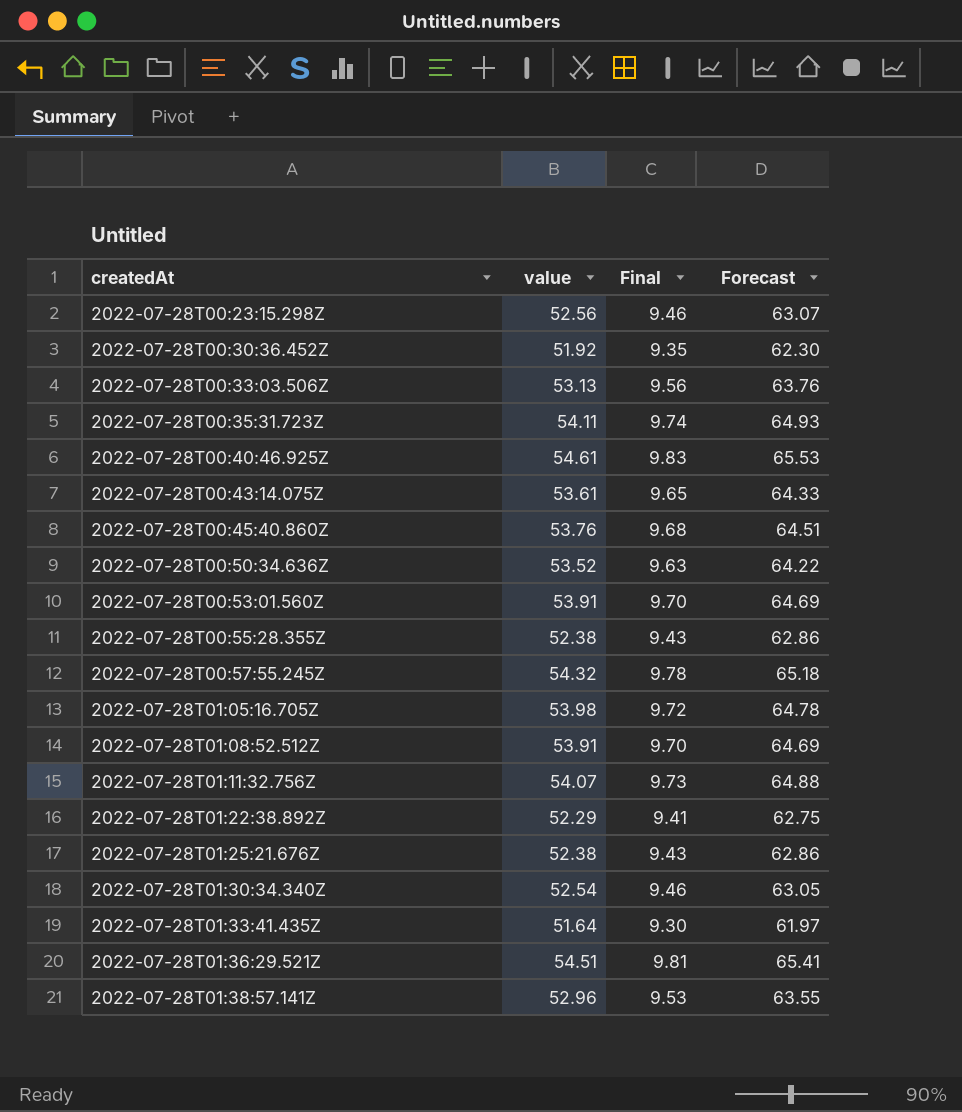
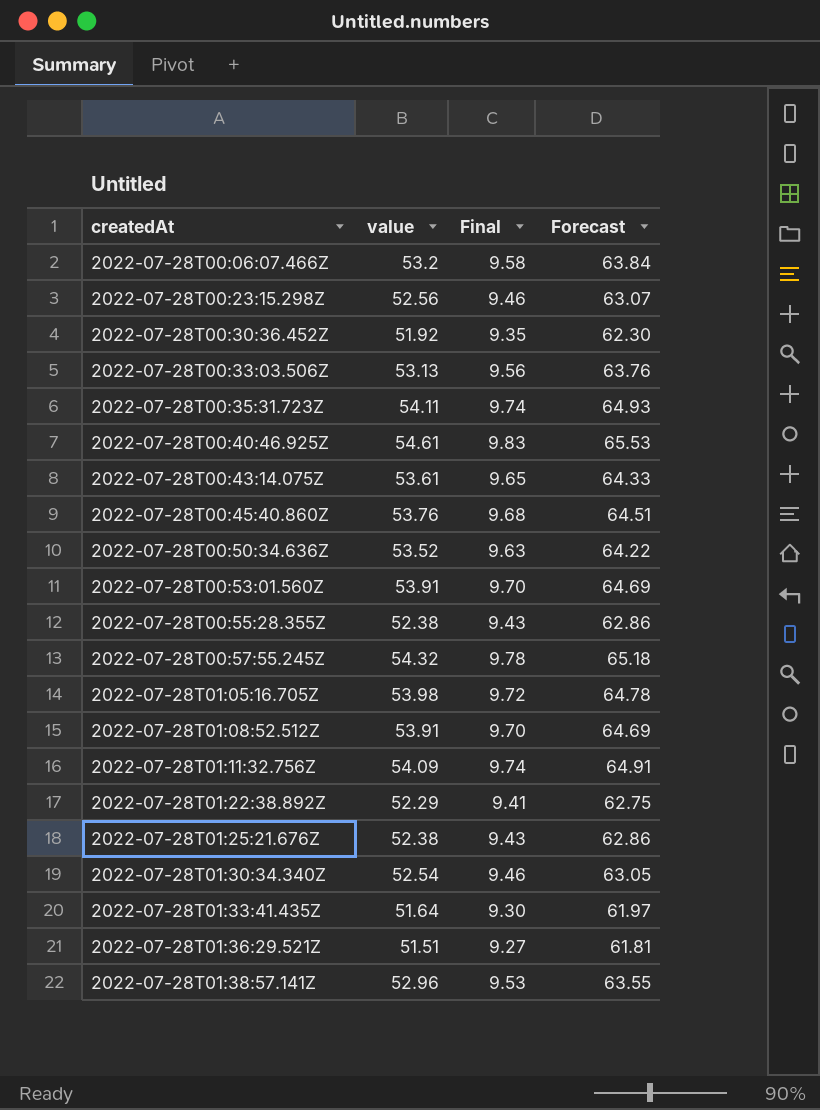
row 2022-07-28T00:06:07.466Z: none -> 53.2 | 9.58 | 63.84
2022-07-28T01:11:32.756Z | value: 54.07 -> 54.09
2022-07-28T01:11:32.756Z | Final: 9.73 -> 9.74
2022-07-28T01:11:32.756Z | Forecast: 64.88 -> 64.91
2022-07-28T01:36:29.521Z | value: 54.51 -> 51.51
2022-07-28T01:36:29.521Z | Final: 9.81 -> 9.27
2022-07-28T01:36:29.521Z | Forecast: 65.41 -> 61.81

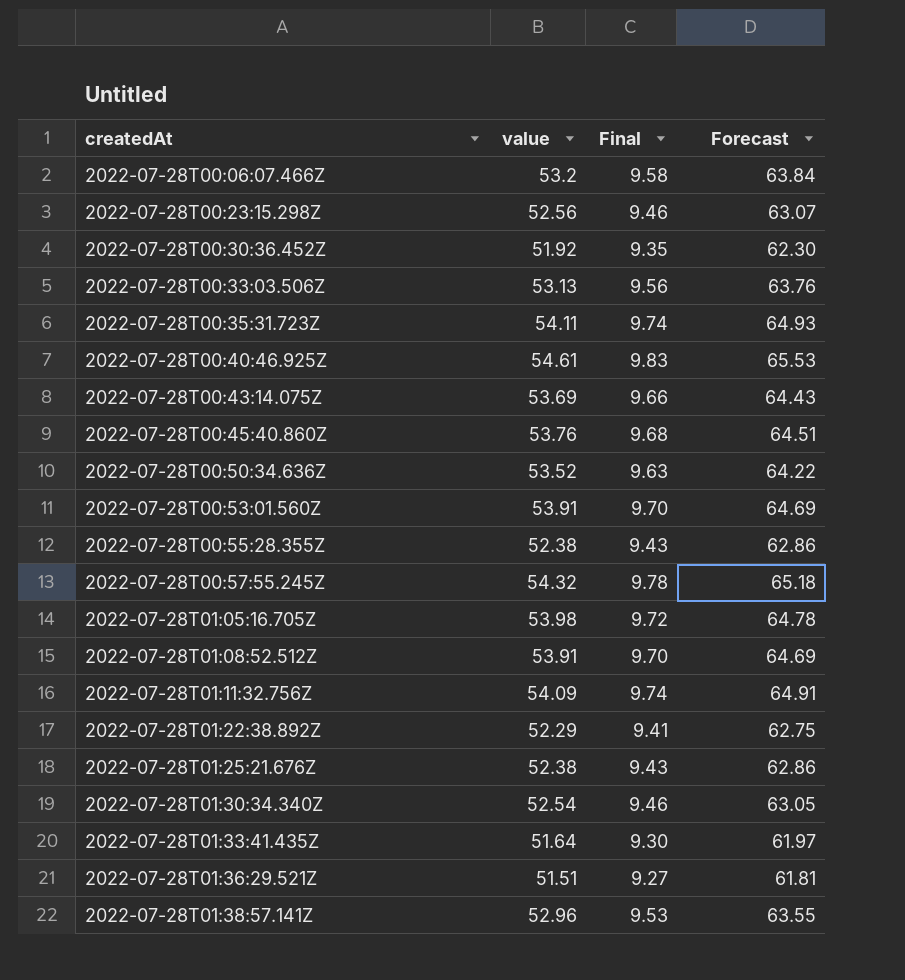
2022-07-28T00:43:14.075Z | value: 53.61 -> 53.69
2022-07-28T00:43:14.075Z | Final: 9.65 -> 9.66
2022-07-28T00:43:14.075Z | Forecast: 64.33 -> 64.43

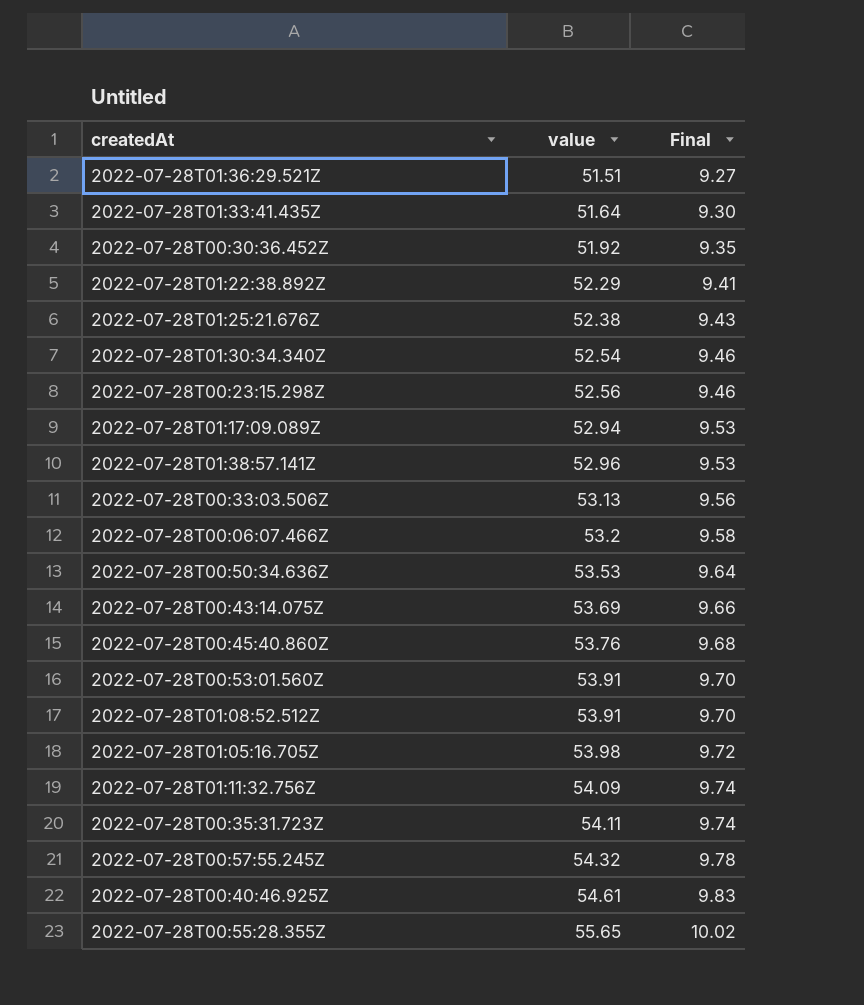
row order: createdAt ascending -> value ascending
column Forecast | formula: [value] * 1.2 -> none
row 2022-07-28T01:17:09.089Z: none -> 52.94 | 9.53
2022-07-28T00:50:34.636Z | value: 53.52 -> 53.53
2022-07-28T00:50:34.636Z | Final: 9.63 -> 9.64
2022-07-28T00:55:28.355Z | value: 52.38 -> 55.65
2022-07-28T00:55:28.355Z | Final: 9.43 -> 10.02

